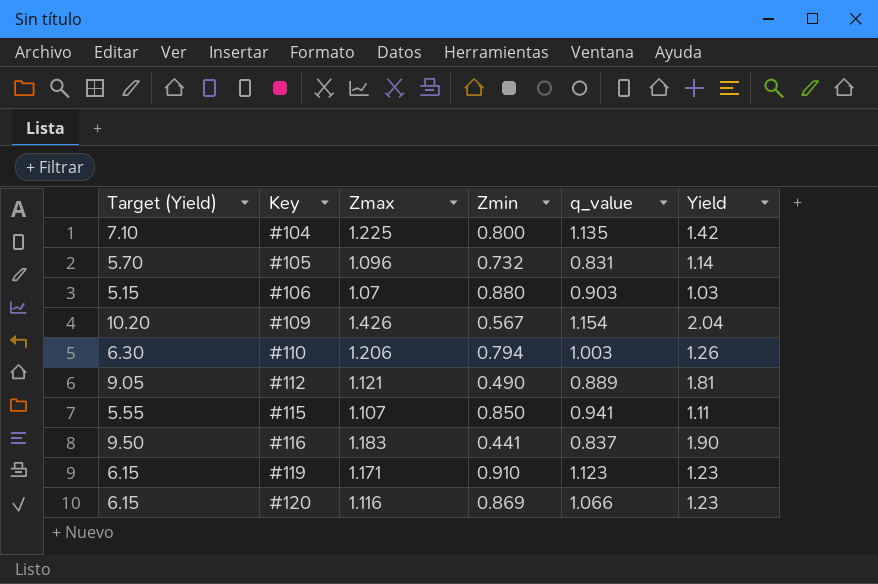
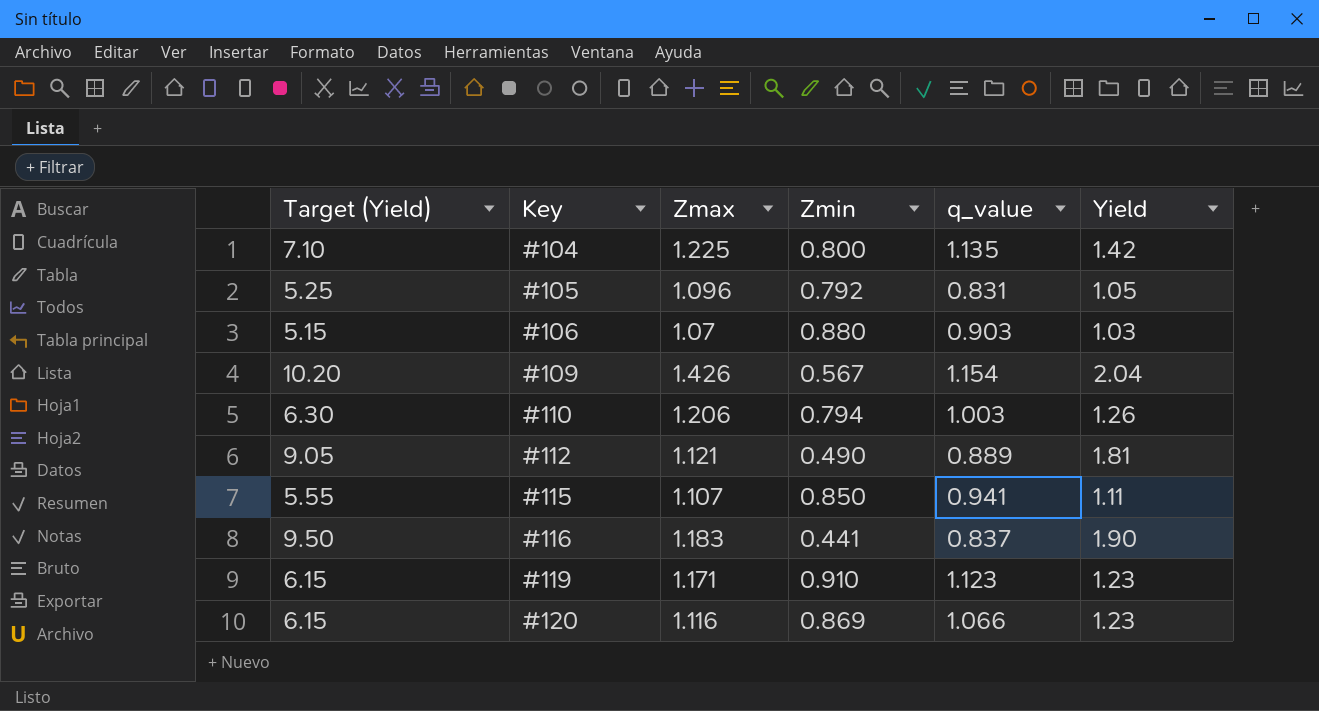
#105 | Target (Yield): 5.70 -> 5.25
#105 | Zmin: 0.732 -> 0.792
#105 | Yield: 1.14 -> 1.05

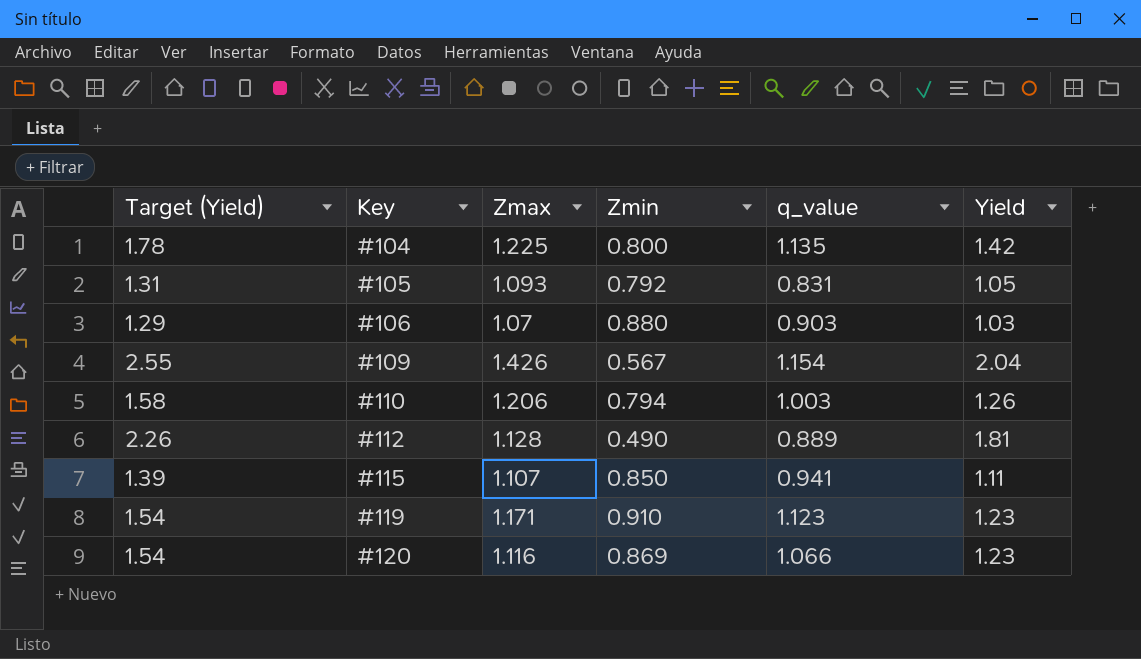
column Target (Yield) | formula: [Yield] * 5 -> [Yield] * 1.25
row #116: 9.50 | 1.183 | 0.441 | 0.837 | 1.90 -> none
#105 | Zmax: 1.096 -> 1.093
#112 | Zmax: 1.121 -> 1.128

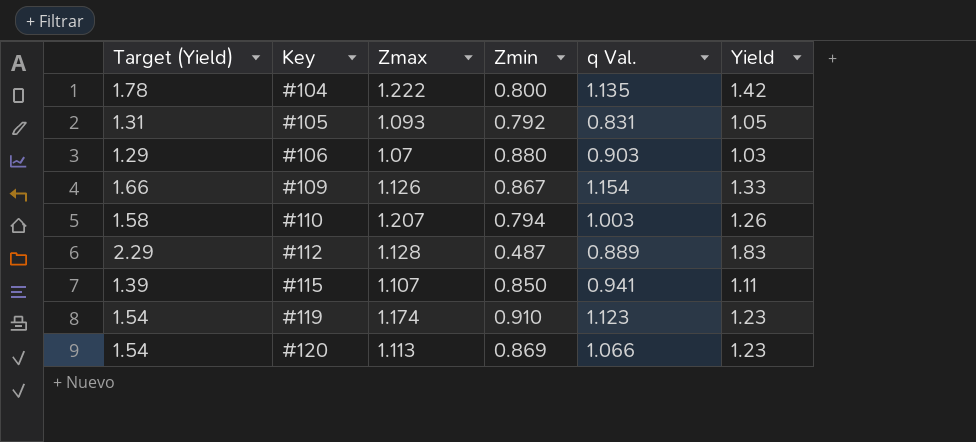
column name: q_value -> q Val.
#104 | Zmax: 1.225 -> 1.222
#109 | Target (Yield): 2.55 -> 1.66
#109 | Zmax: 1.426 -> 1.126
#109 | Zmin: 0.567 -> 0.867
#109 | Yield: 2.04 -> 1.33
#110 | Zmax: 1.206 -> 1.207
#112 | Target (Yield): 2.26 -> 2.29
#112 | Zmin: 0.490 -> 0.487
#112 | Yield: 1.81 -> 1.83
#119 | Zmax: 1.171 -> 1.174
#120 | Zmax: 1.116 -> 1.113

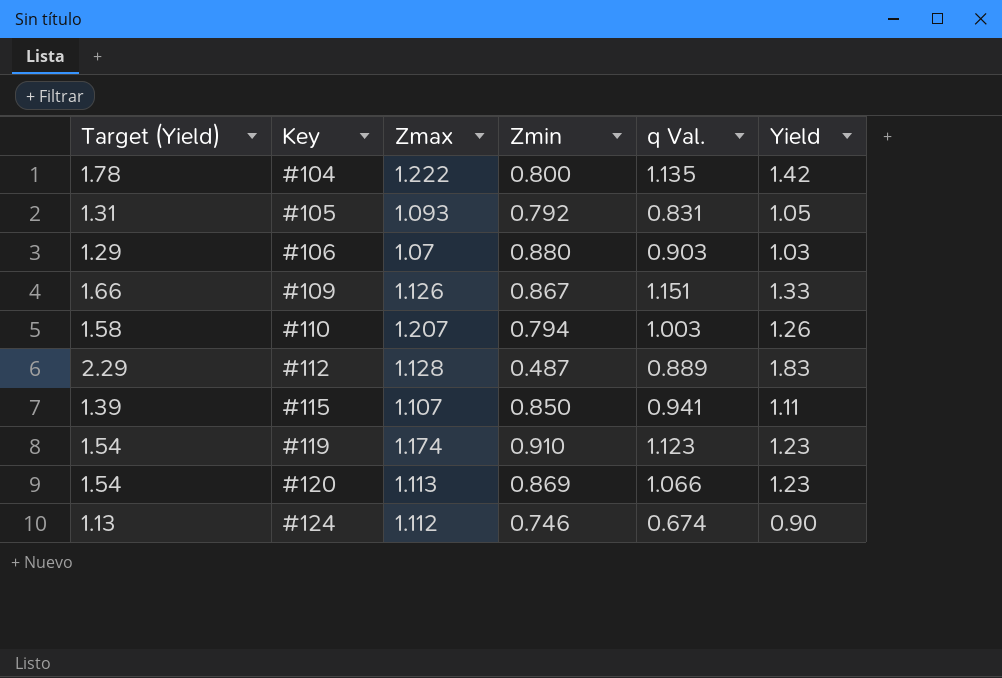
#109 | q Val.: 1.154 -> 1.151
row #124: none -> 1.13 | 1.112 | 0.746 | 0.674 | 0.90

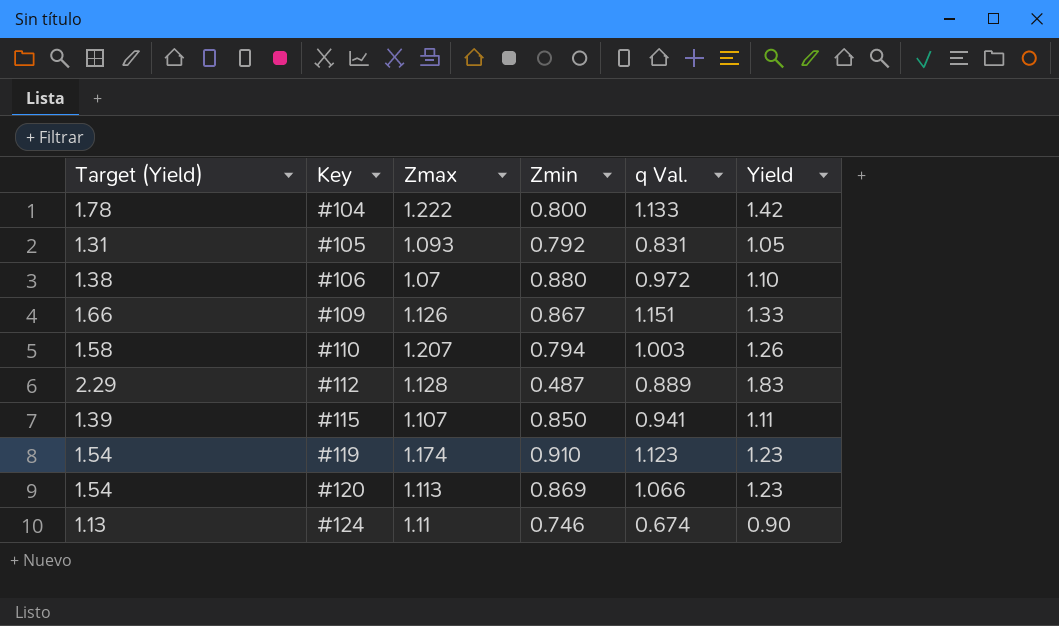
#104 | q Val.: 1.135 -> 1.133
#106 | Target (Yield): 1.29 -> 1.38
#106 | q Val.: 0.903 -> 0.972
#106 | Yield: 1.03 -> 1.10
#124 | Zmax: 1.112 -> 1.11

